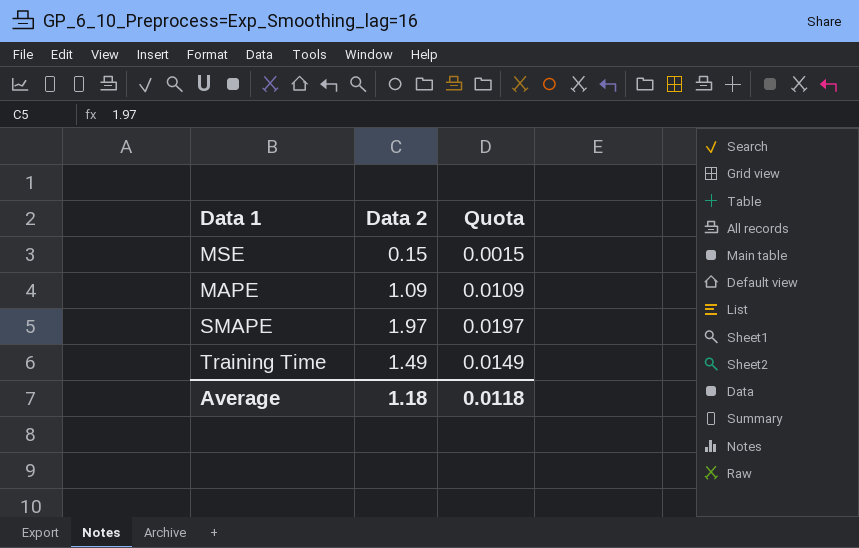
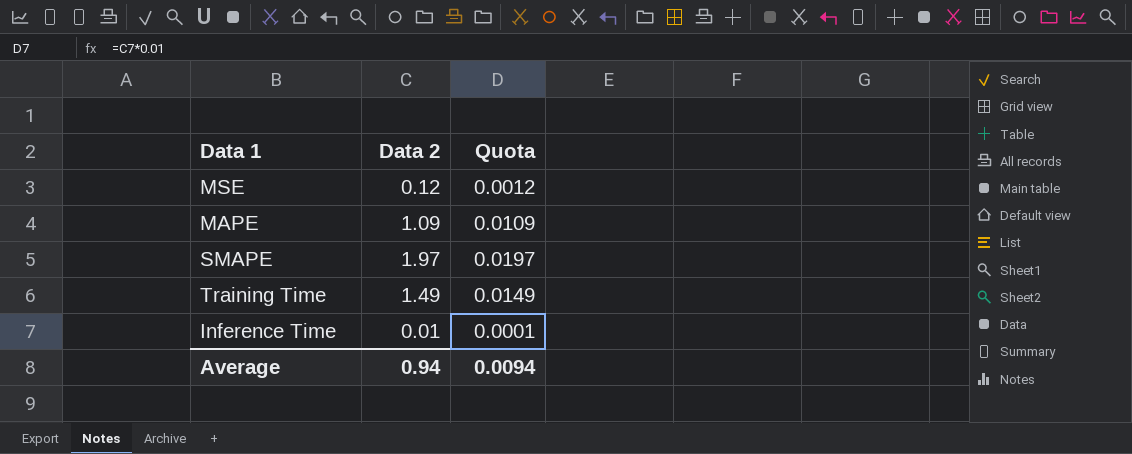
MSE | Data 2: 0.15 -> 0.12
MSE | Quota: 0.0015 -> 0.0012
row Inference Time: none -> 0.01 | 0.0001
Average | Data 2: 1.18 -> 0.94
Average | Quota: 0.0118 -> 0.0094

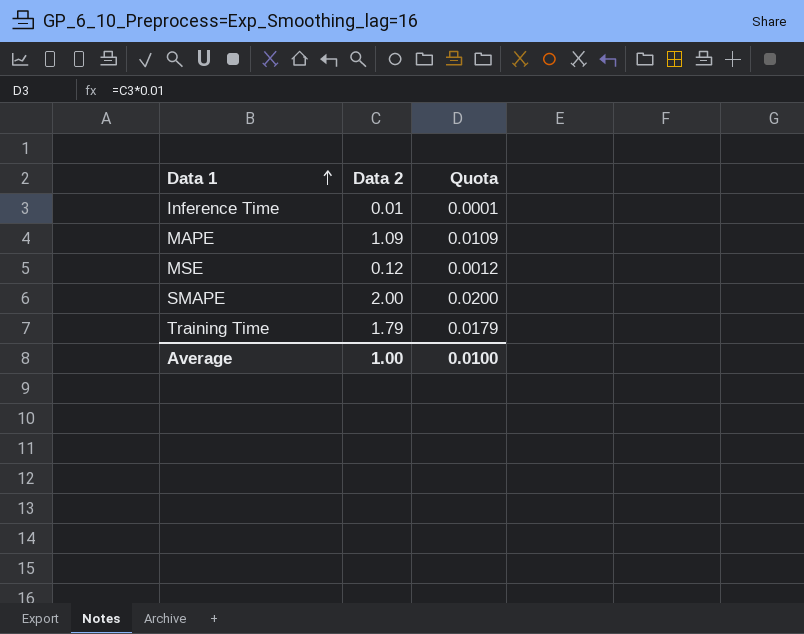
row order: none -> Data 1 ascending
SMAPE | Data 2: 1.97 -> 2.00
SMAPE | Quota: 0.0197 -> 0.0200
Training Time | Data 2: 1.49 -> 1.79
Training Time | Quota: 0.0149 -> 0.0179
Average | Data 2: 0.94 -> 1.00
Average | Quota: 0.0094 -> 0.0100

